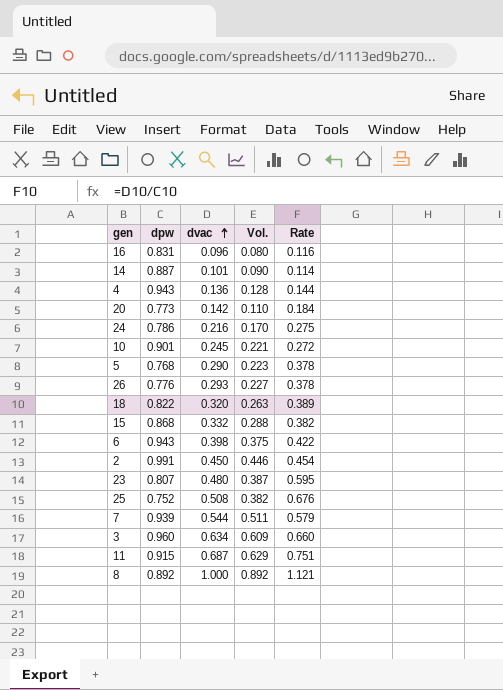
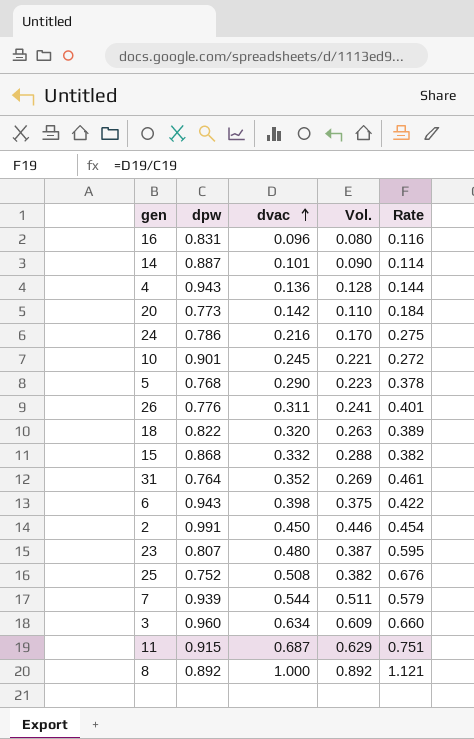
26 | dvac: 0.293 -> 0.311
26 | Vol.: 0.227 -> 0.241
26 | Rate: 0.378 -> 0.401
row 31: none -> 0.764 | 0.352 | 0.269 | 0.461

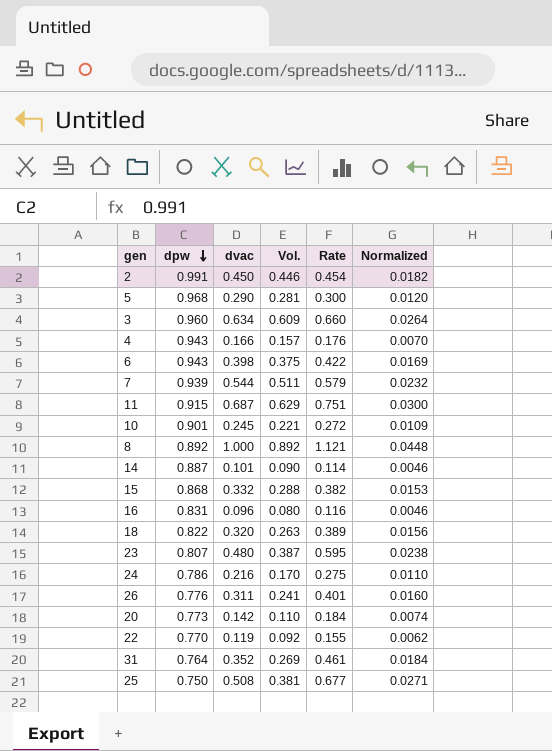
row order: dvac ascending -> dpw descending
column Normalized | formula: none -> [Rate] * 0.04
5 | dpw: 0.768 -> 0.968
5 | Vol.: 0.223 -> 0.281
5 | Rate: 0.378 -> 0.300
4 | dvac: 0.136 -> 0.166
4 | Vol.: 0.128 -> 0.157
4 | Rate: 0.144 -> 0.176
row 22: none -> 0.770 | 0.119 | 0.092 | 0.155 | 0.0062
25 | dpw: 0.752 -> 0.750
25 | Vol.: 0.382 -> 0.381
25 | Rate: 0.676 -> 0.677

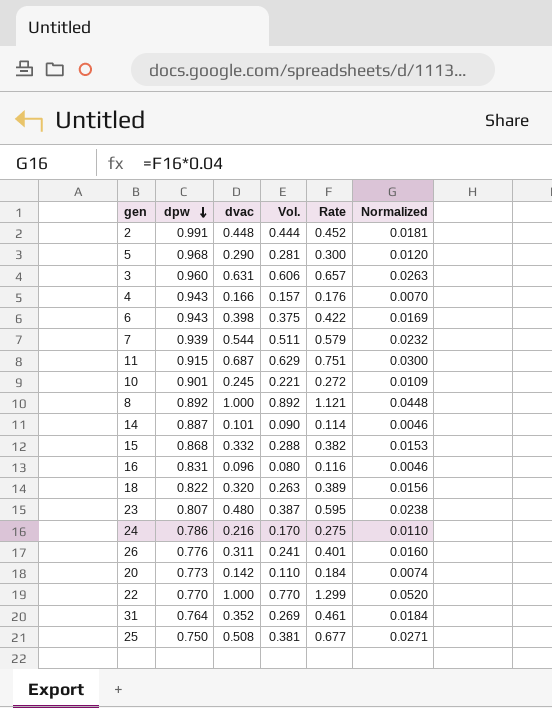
2 | dvac: 0.450 -> 0.448
2 | Vol.: 0.446 -> 0.444
2 | Rate: 0.454 -> 0.452
2 | Normalized: 0.0182 -> 0.0181
3 | dvac: 0.634 -> 0.631
3 | Vol.: 0.609 -> 0.606
3 | Rate: 0.660 -> 0.657
3 | Normalized: 0.0264 -> 0.0263
22 | dvac: 0.119 -> 1.000
22 | Vol.: 0.092 -> 0.770
22 | Rate: 0.155 -> 1.299
22 | Normalized: 0.0062 -> 0.0520

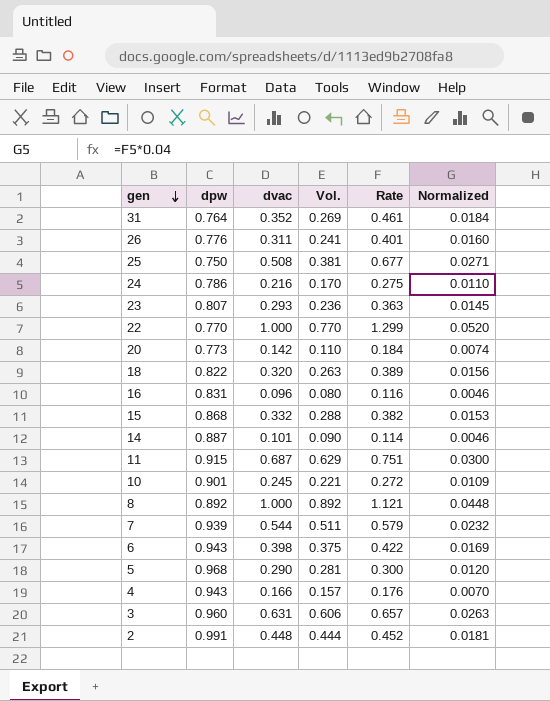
row order: dpw descending -> gen descending
23 | dvac: 0.480 -> 0.293
23 | Vol.: 0.387 -> 0.236
23 | Rate: 0.595 -> 0.363
23 | Normalized: 0.0238 -> 0.0145

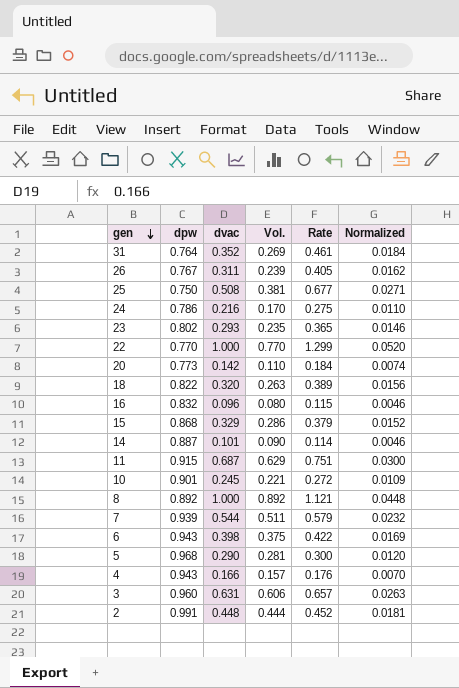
26 | dpw: 0.776 -> 0.767
26 | Vol.: 0.241 -> 0.239
26 | Rate: 0.401 -> 0.405
26 | Normalized: 0.0160 -> 0.0162
23 | dpw: 0.807 -> 0.802
23 | Vol.: 0.236 -> 0.235
23 | Rate: 0.363 -> 0.365
23 | Normalized: 0.0145 -> 0.0146
16 | dpw: 0.831 -> 0.832
16 | Rate: 0.116 -> 0.115
15 | dvac: 0.332 -> 0.329
15 | Vol.: 0.288 -> 0.286
15 | Rate: 0.382 -> 0.379
15 | Normalized: 0.0153 -> 0.0152

